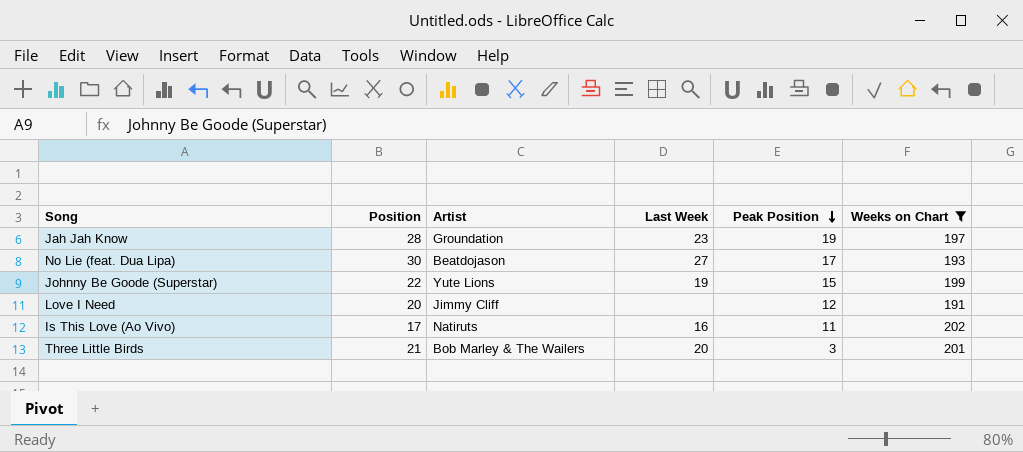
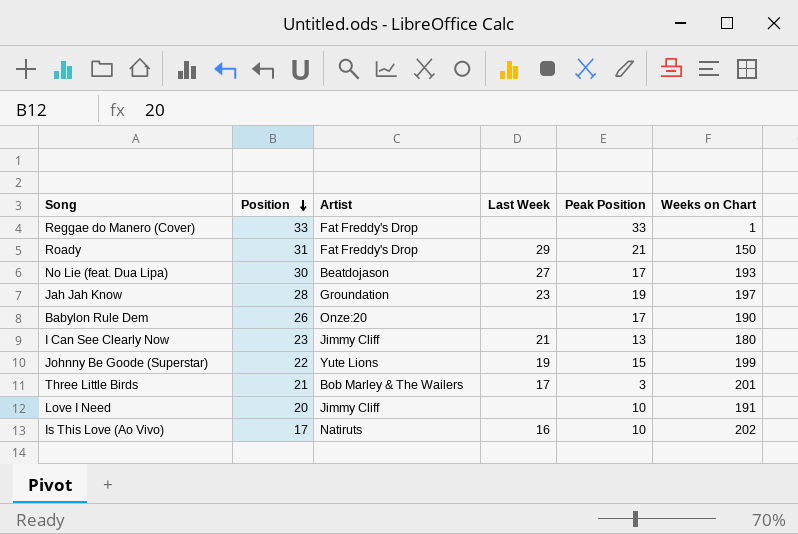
filter: Weeks on Chart >= 191 -> none
row order: Peak Position descending -> Position descending
Three Little Birds | Last Week: 20 -> 17
Love I Need | Peak Position: 12 -> 10
Is This Love (Ao Vivo) | Peak Position: 11 -> 10

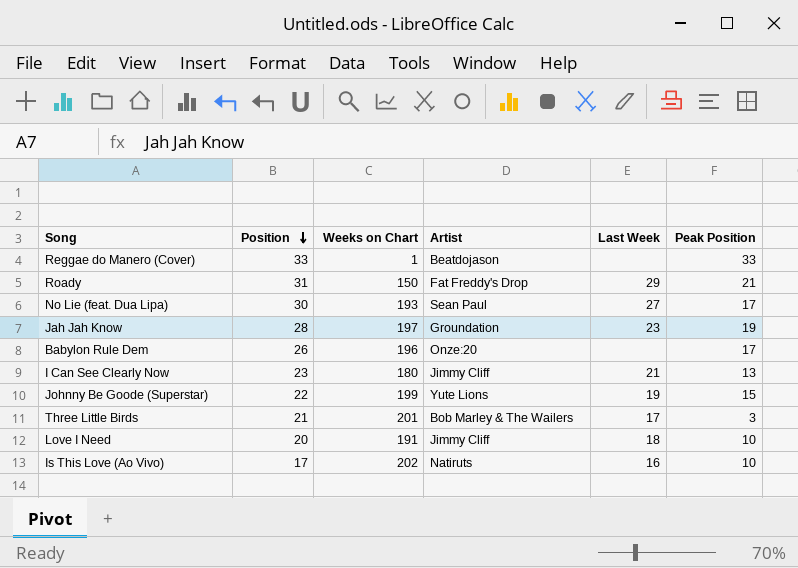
column Weeks on Chart | position: 6 -> 3
Reggae do Manero (Cover) | Artist: Fat Freddy's Drop -> Beatdojason
No Lie (feat. Dua Lipa) | Artist: Beatdojason -> Sean Paul
Babylon Rule Dem | Weeks on Chart: 190 -> 196
Love I Need | Last Week: none -> 18

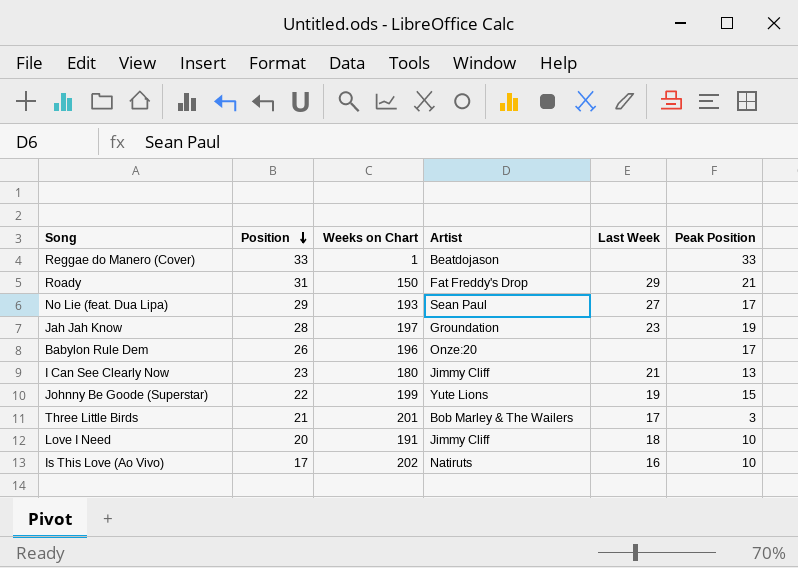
No Lie (feat. Dua Lipa) | Position: 30 -> 29

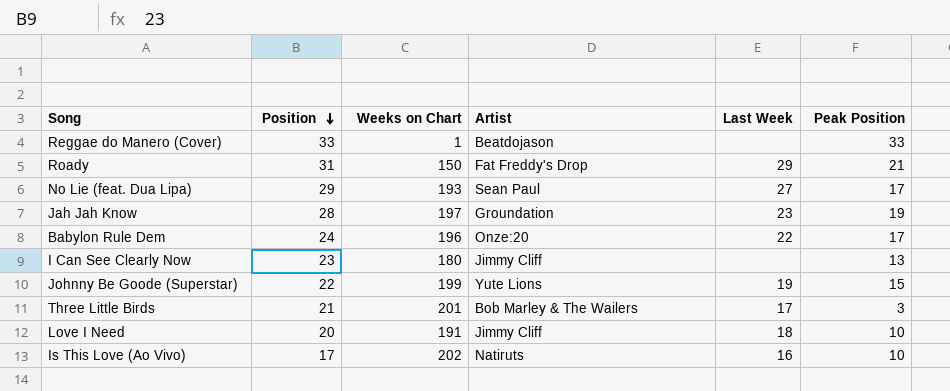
Babylon Rule Dem | Position: 26 -> 24
Babylon Rule Dem | Last Week: none -> 22
I Can See Clearly Now | Last Week: 21 -> none

